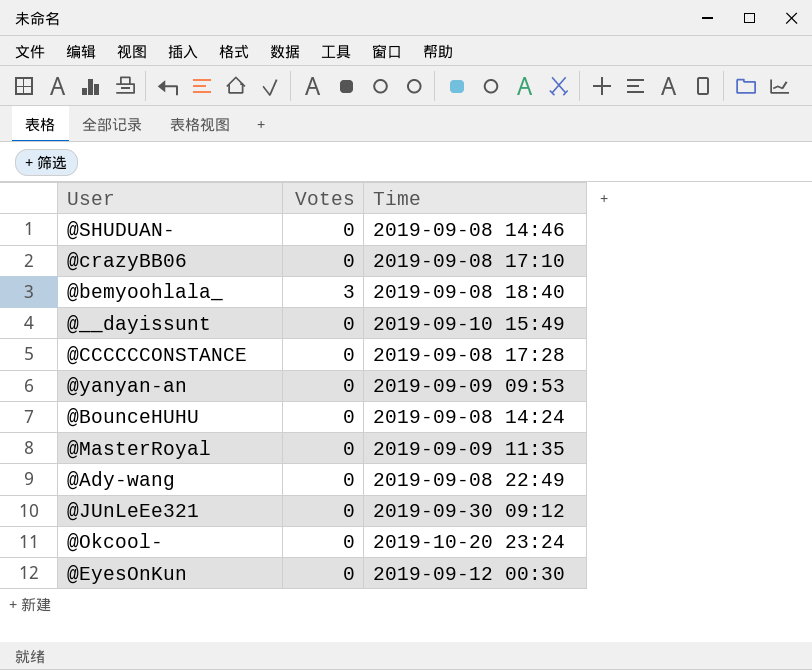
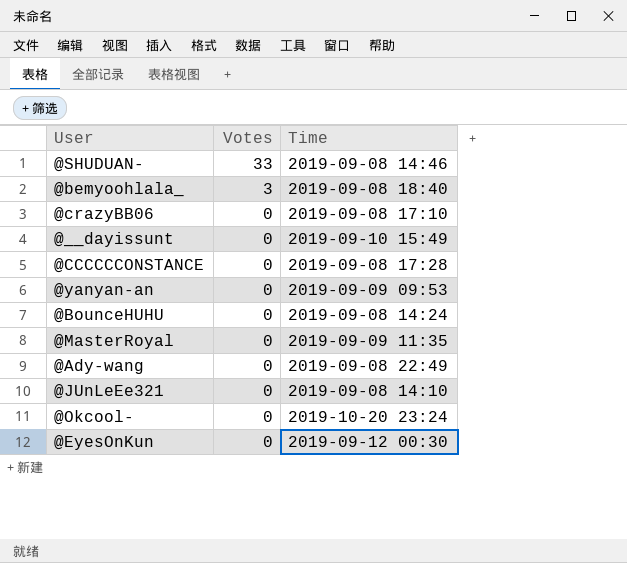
row order: none -> Votes descending
@SHUDUAN- | Votes: 0 -> 33
@JUnLeEe321 | Time: 2019-09-30 09:12 -> 2019-09-08 14:10

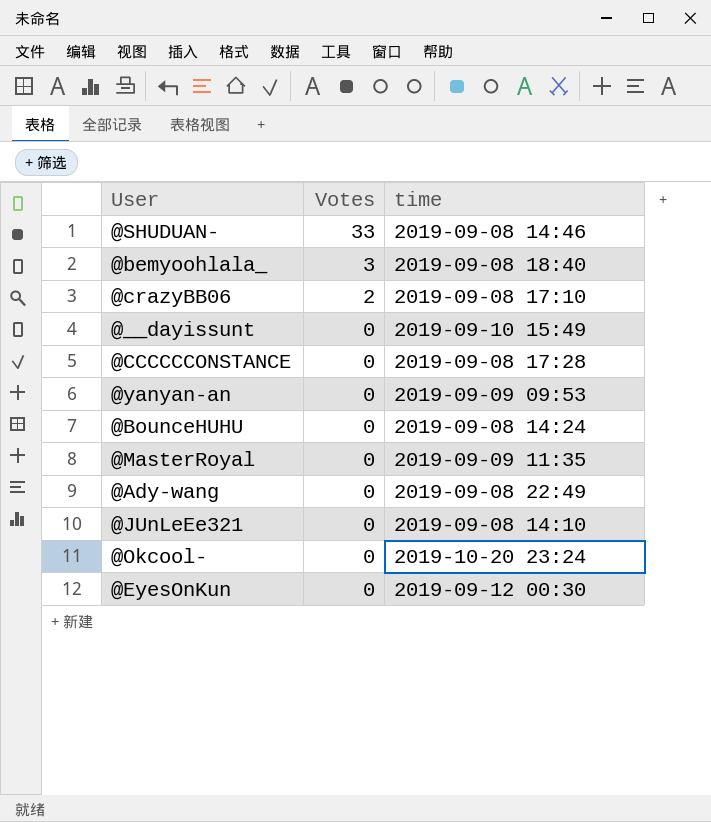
column name: Time -> time
@crazyBB06 | Votes: 0 -> 2

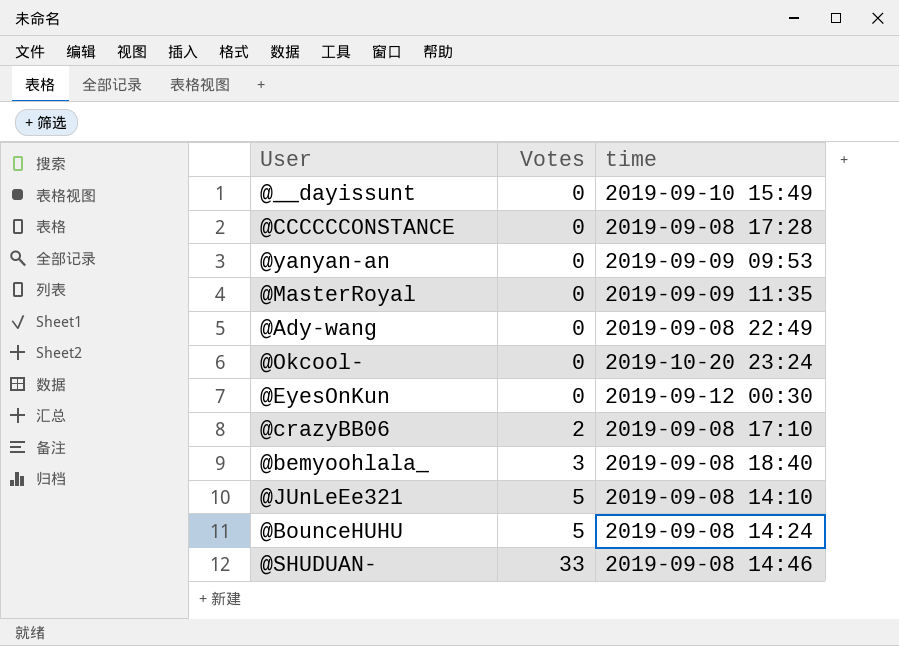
row order: Votes descending -> Votes ascending
@JUnLeEe321 | Votes: 0 -> 5
@BounceHUHU | Votes: 0 -> 5

